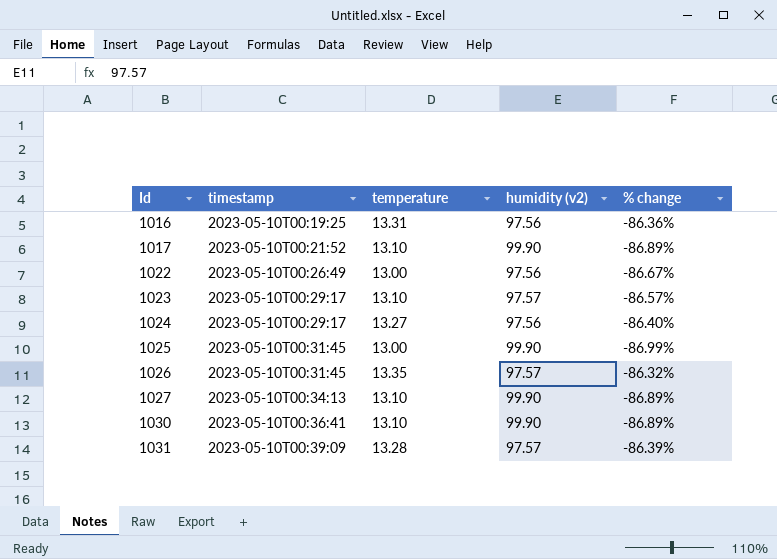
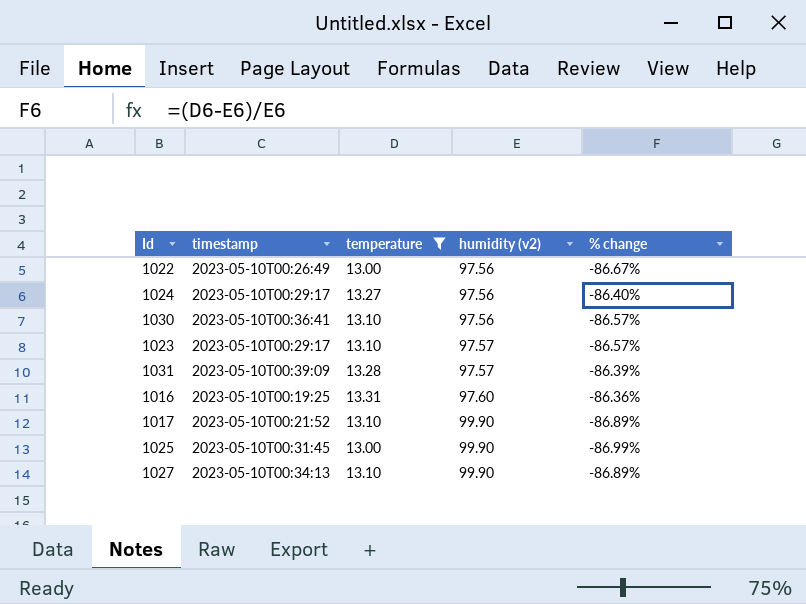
filter: none -> temperature != 13.35
row order: Id ascending -> humidity (v2) ascending
1030 | humidity (v2): 99.90 -> 97.56
1030 | % change: -86.89% -> -86.57%
1016 | humidity (v2): 97.56 -> 97.60

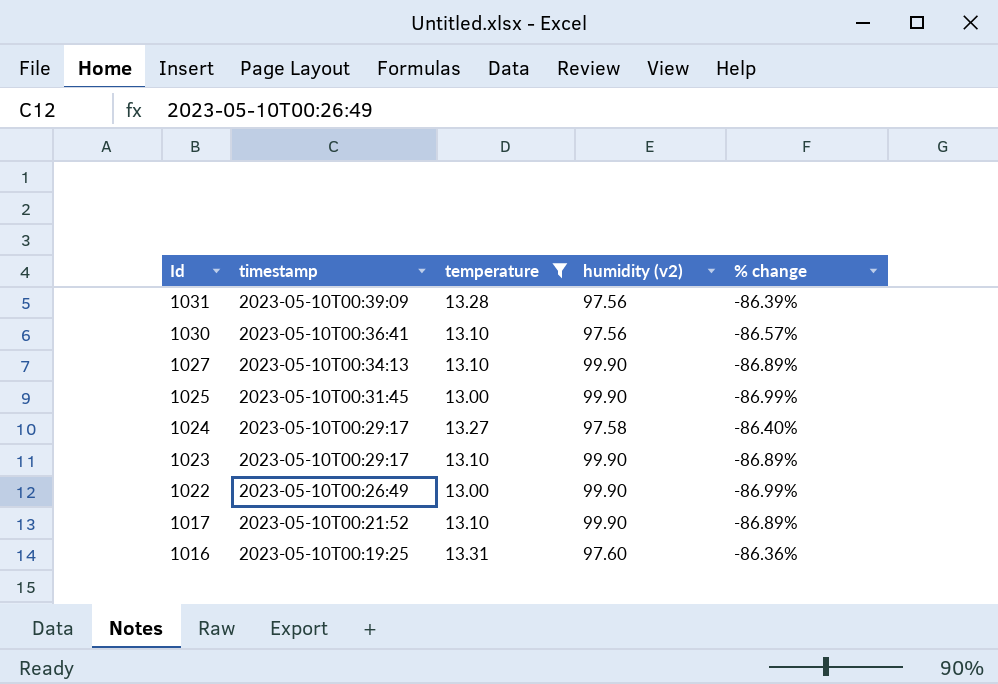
row order: humidity (v2) ascending -> Id descending
1031 | humidity (v2): 97.57 -> 97.56
1024 | humidity (v2): 97.56 -> 97.58
1023 | humidity (v2): 97.57 -> 99.90
1023 | % change: -86.57% -> -86.89%
1022 | humidity (v2): 97.56 -> 99.90
1022 | % change: -86.67% -> -86.99%

